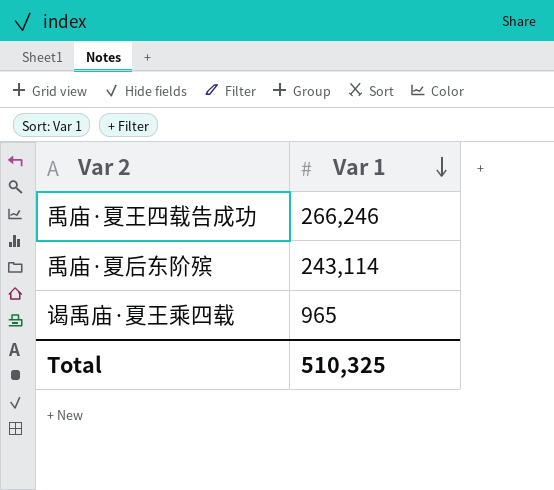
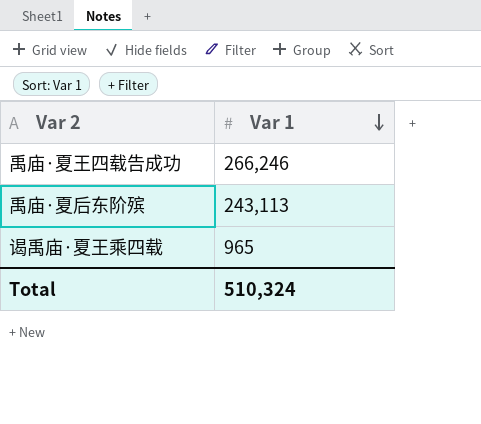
禹庙·夏后东阶殡 | Var 1: 243,114 -> 243,113
Total | Var 1: 510,325 -> 510,324

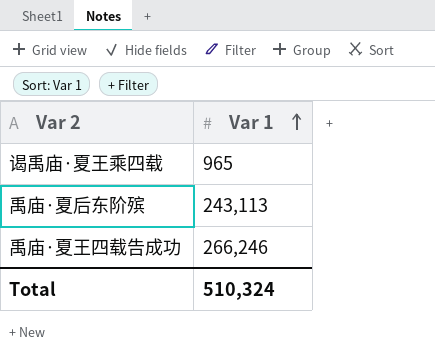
row order: Var 1 descending -> Var 1 ascending

